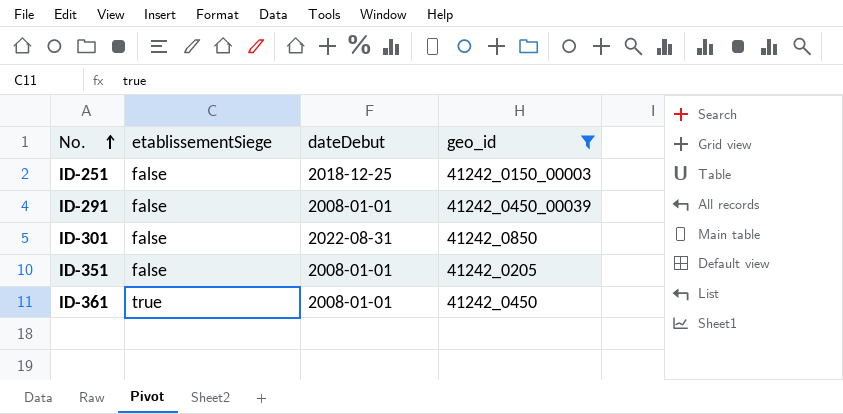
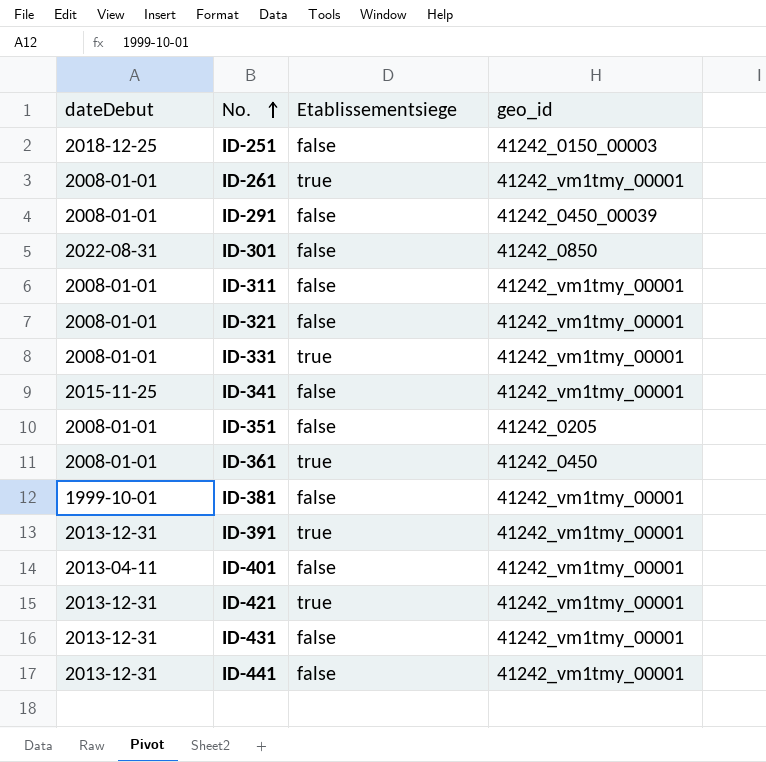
filter: geo_id != 41242_vm1tmy_00001 -> none
column dateDebut | position: 3 -> 1
column name: etablissementSiege -> Etablissementsiege

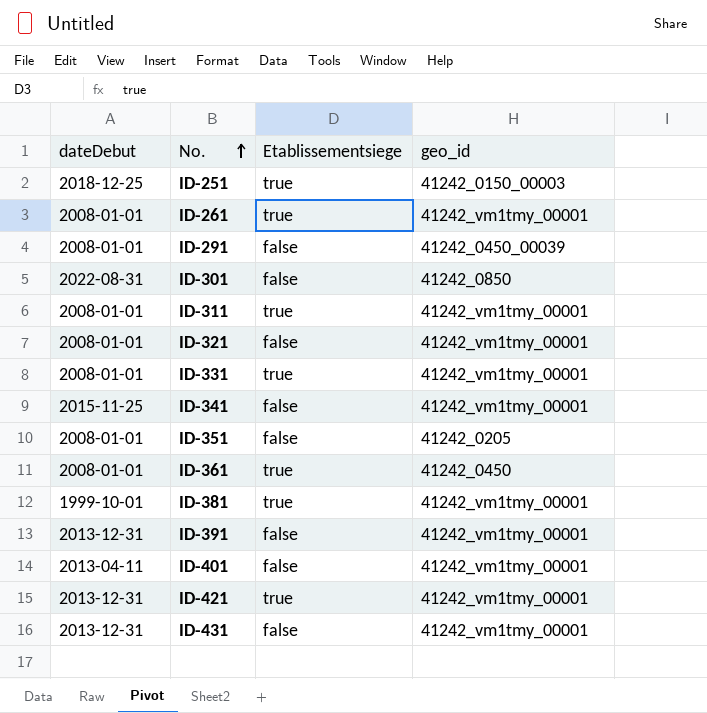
row ID-441: 2013-12-31 | false | 41242_vm1tmy_00001 -> none
ID-251 | Etablissementsiege: false -> true
ID-311 | Etablissementsiege: false -> true
ID-381 | Etablissementsiege: false -> true
ID-391 | Etablissementsiege: true -> false

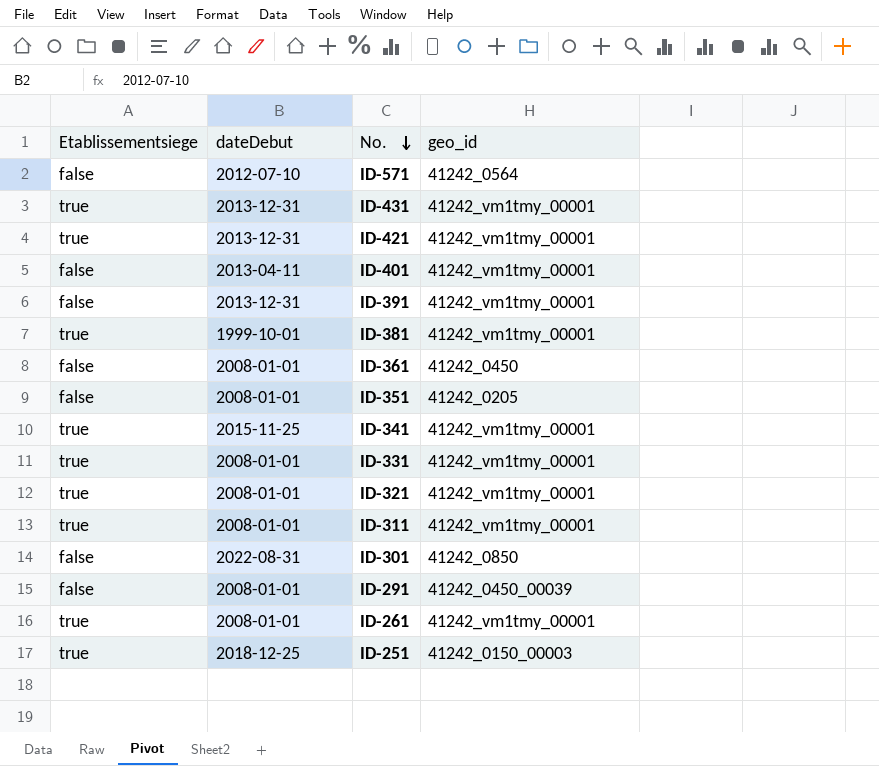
row order: No. ascending -> No. descending
column Etablissementsiege | position: 3 -> 1
row ID-571: none -> false | 2012-07-10 | 41242_0564
ID-431 | Etablissementsiege: false -> true
ID-361 | Etablissementsiege: true -> false
ID-341 | Etablissementsiege: false -> true
ID-321 | Etablissementsiege: false -> true

